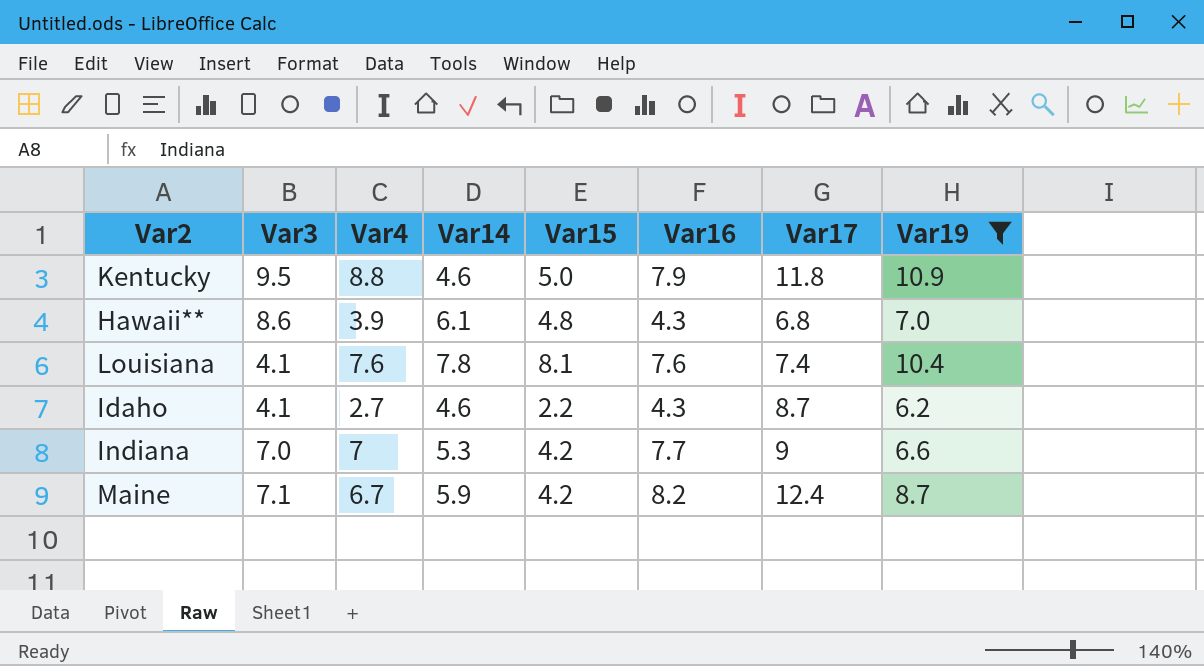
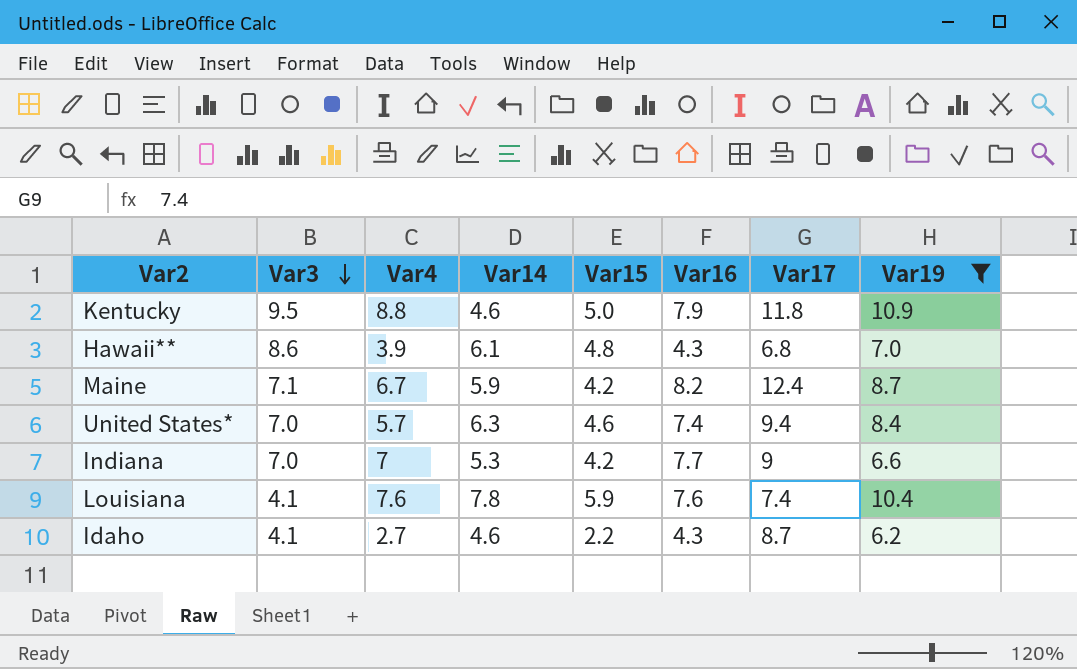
row order: none -> Var3 descending
row United States*: none -> 7.0 | 5.7 | 6.3 | 4.6 | 7.4 | 9.4 | 8.4
Louisiana | Var15: 8.1 -> 5.9

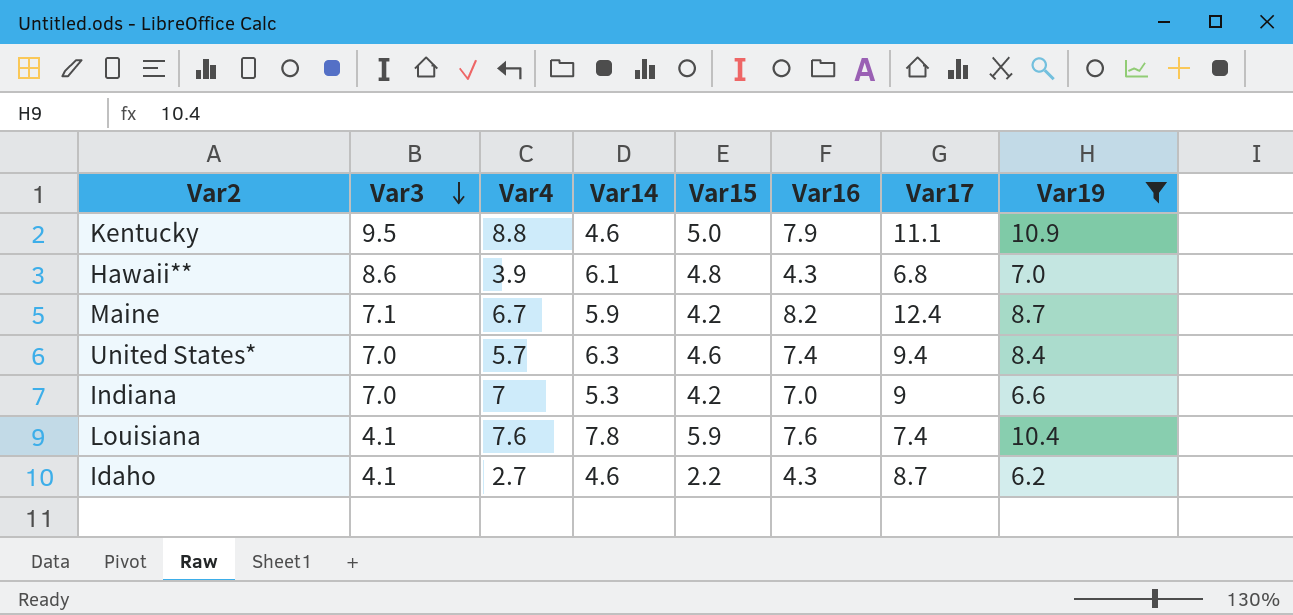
Kentucky | Var17: 11.8 -> 11.1
Indiana | Var16: 7.7 -> 7.0

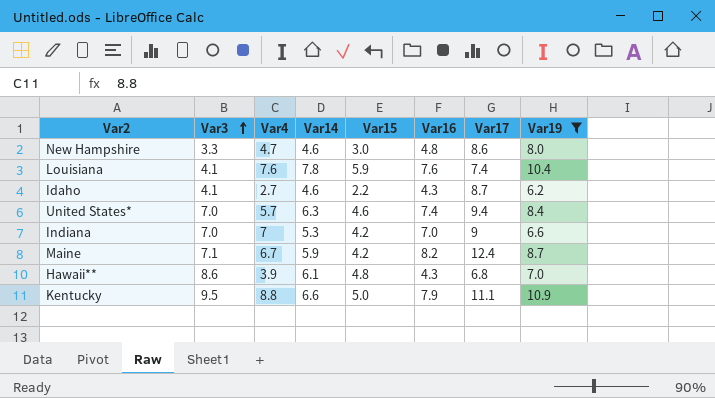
row order: Var3 descending -> Var3 ascending
row New Hampshire: none -> 3.3 | 4.7 | 4.6 | 3.0 | 4.8 | 8.6 | 8.0
Kentucky | Var14: 4.6 -> 6.6

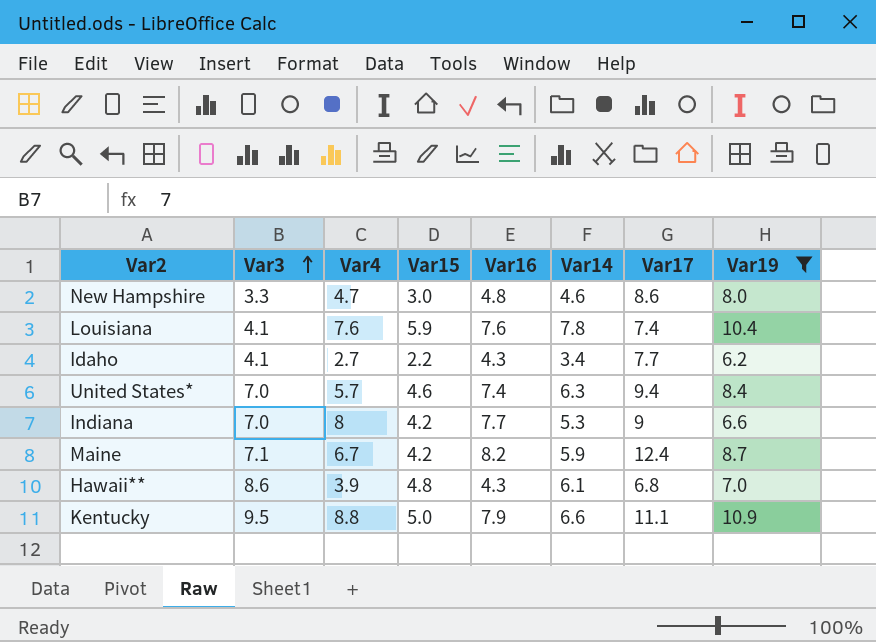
column Var14 | position: 4 -> 6
Idaho | Var14: 4.6 -> 3.4
Idaho | Var17: 8.7 -> 7.7
Indiana | Var4: 7 -> 8
Indiana | Var16: 7.0 -> 7.7

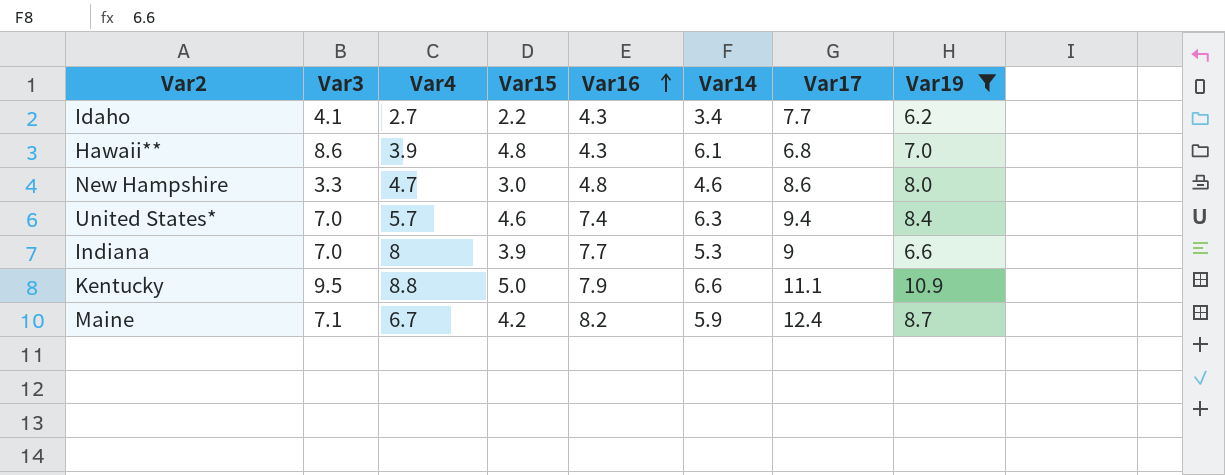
row order: Var3 ascending -> Var16 ascending
row Louisiana: 4.1 | 7.6 | 5.9 | 7.6 | 7.8 | 7.4 | 10.4 -> none
Indiana | Var15: 4.2 -> 3.9

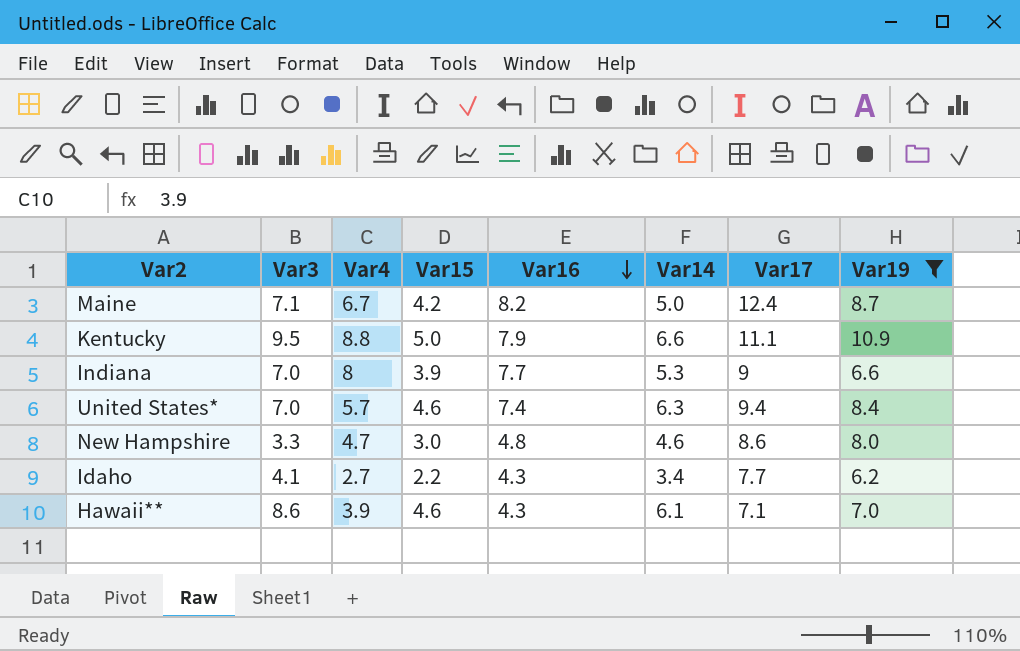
row order: Var16 ascending -> Var16 descending
Maine | Var14: 5.9 -> 5.0
Hawaii** | Var15: 4.8 -> 4.6
Hawaii** | Var17: 6.8 -> 7.1

